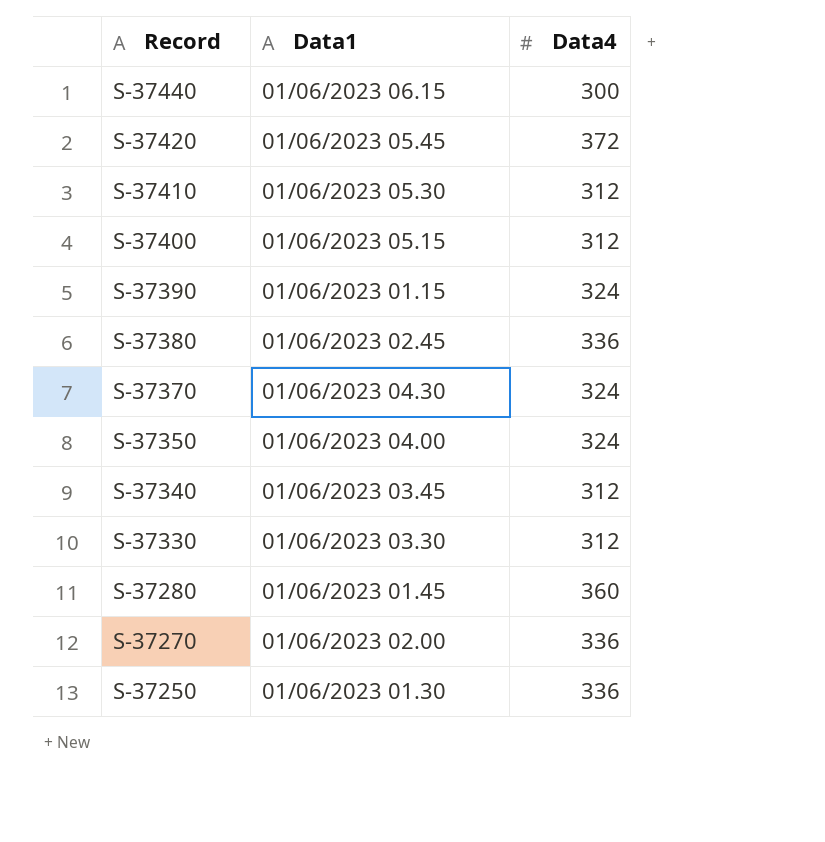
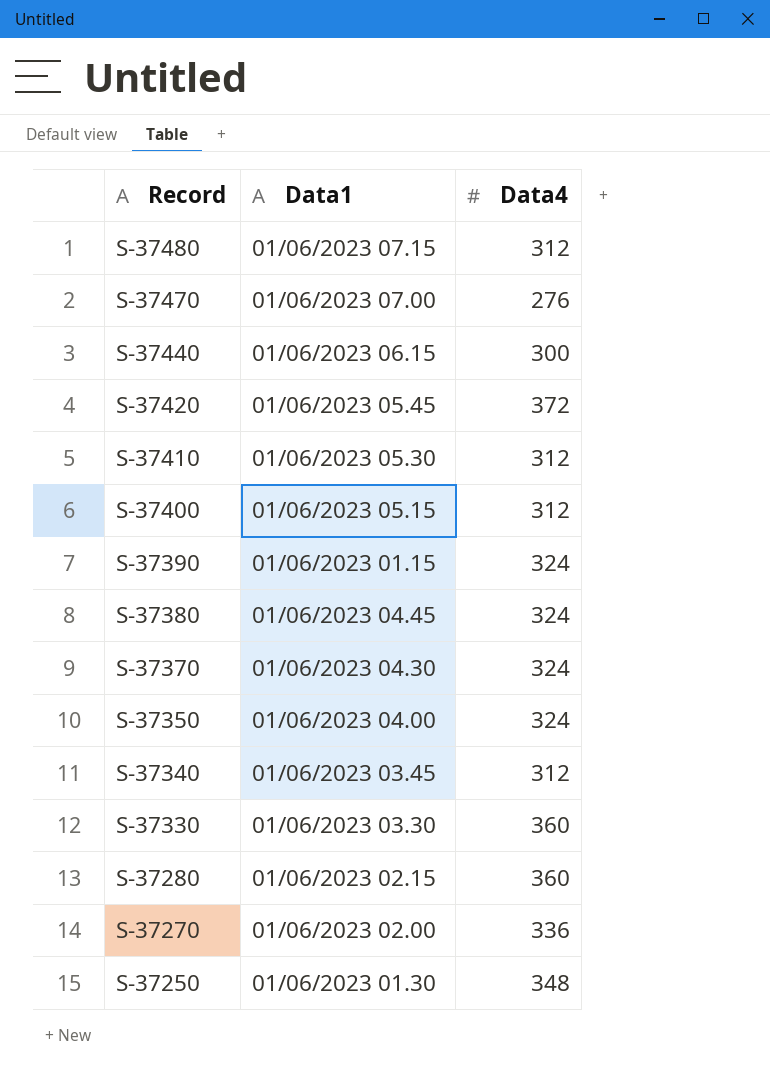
row S-37480: none -> 01/06/2023 07.15 | 312
row S-37470: none -> 01/06/2023 07.00 | 276
S-37380 | Data1: 01/06/2023 02.45 -> 01/06/2023 04.45
S-37380 | Data4: 336 -> 324
S-37330 | Data4: 312 -> 360
S-37280 | Data1: 01/06/2023 01.45 -> 01/06/2023 02.15
S-37250 | Data4: 336 -> 348

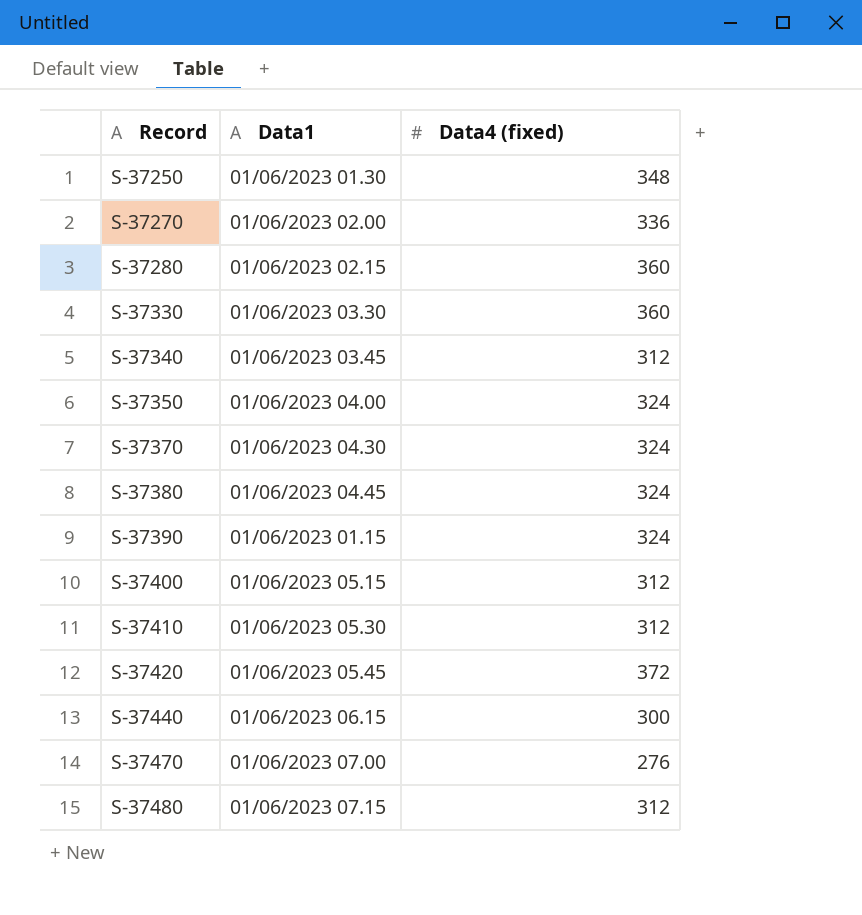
row order: Record descending -> Record ascending
column name: Data4 -> Data4 (fixed)

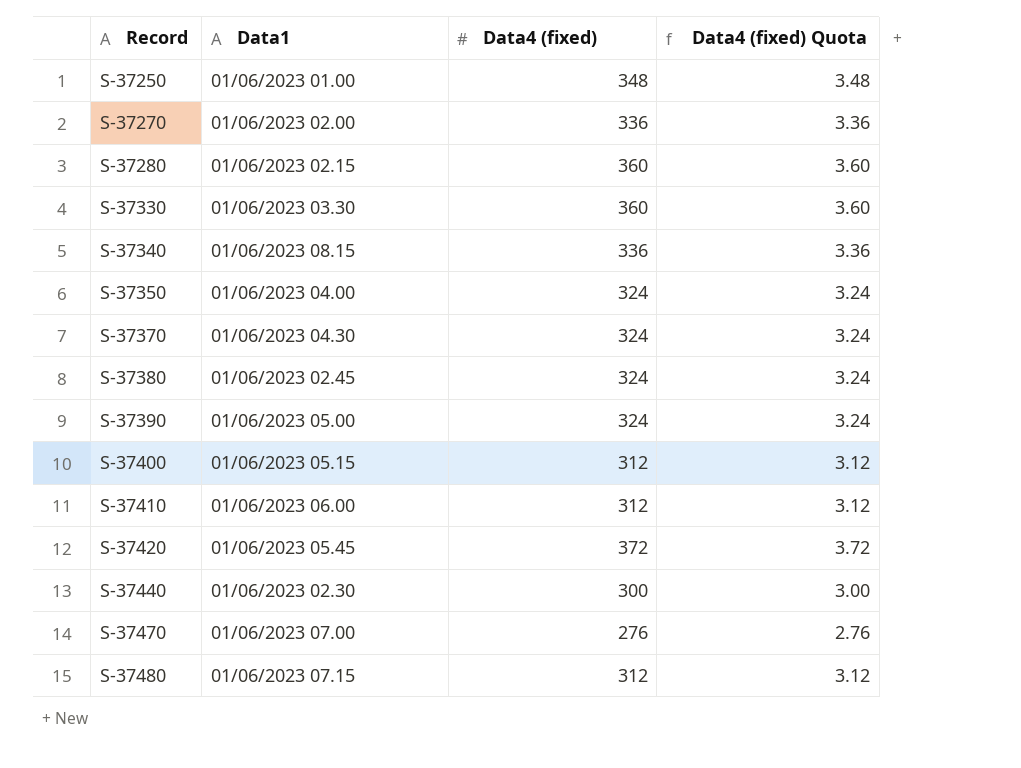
column Data4 (fixed) Quota | formula: none -> [Data4 (fixed)] * 0.01
S-37250 | Data1: 01/06/2023 01.30 -> 01/06/2023 01.00
S-37340 | Data1: 01/06/2023 03.45 -> 01/06/2023 08.15
S-37340 | Data4 (fixed): 312 -> 336
S-37380 | Data1: 01/06/2023 04.45 -> 01/06/2023 02.45
S-37390 | Data1: 01/06/2023 01.15 -> 01/06/2023 05.00
S-37410 | Data1: 01/06/2023 05.30 -> 01/06/2023 06.00
S-37440 | Data1: 01/06/2023 06.15 -> 01/06/2023 02.30

